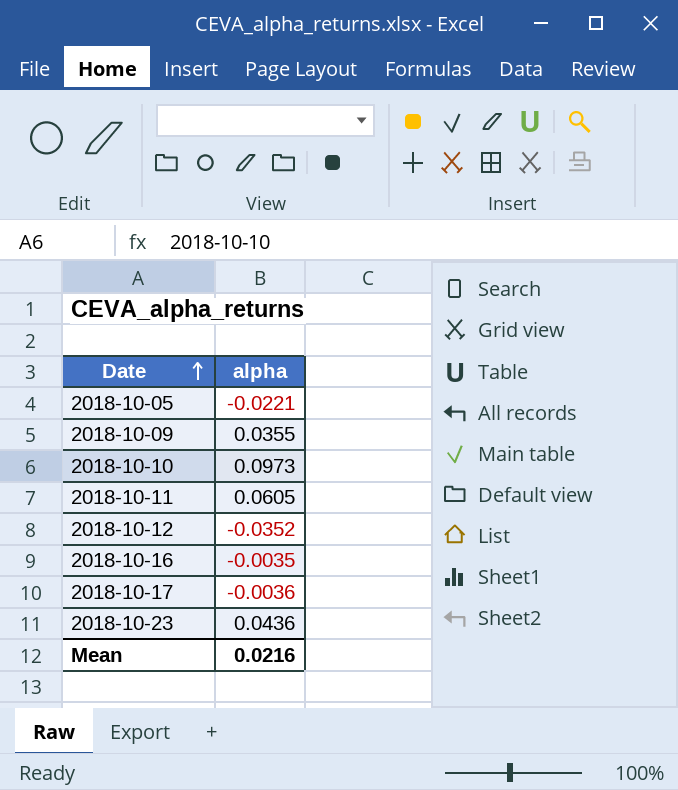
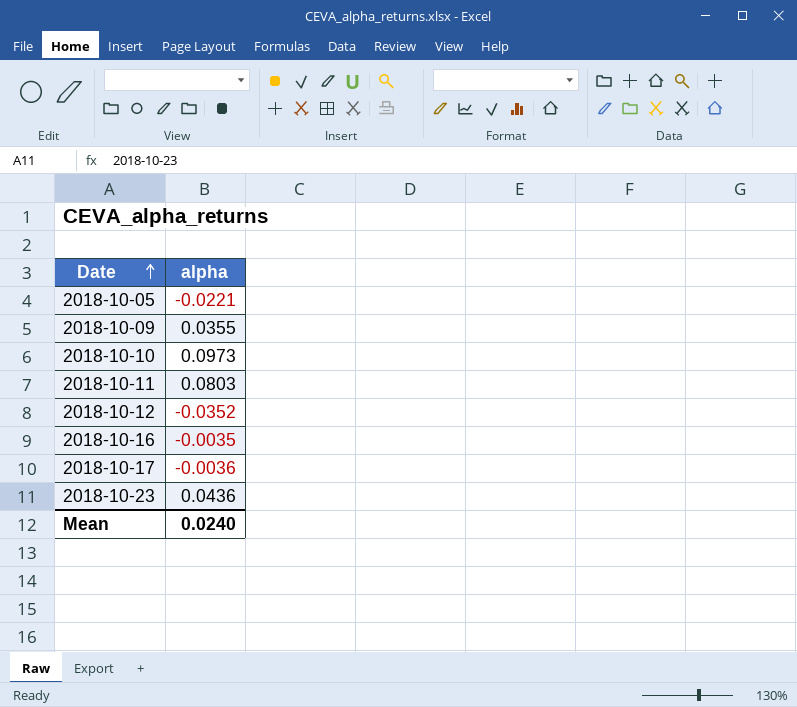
2018-10-11 | alpha: 0.0605 -> 0.0803
Mean | alpha: 0.0216 -> 0.0240

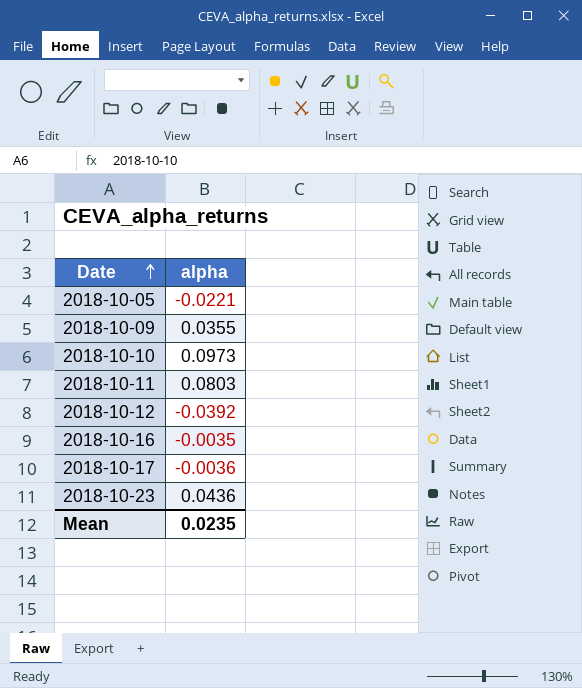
2018-10-12 | alpha: -0.0352 -> -0.0392
Mean | alpha: 0.0240 -> 0.0235

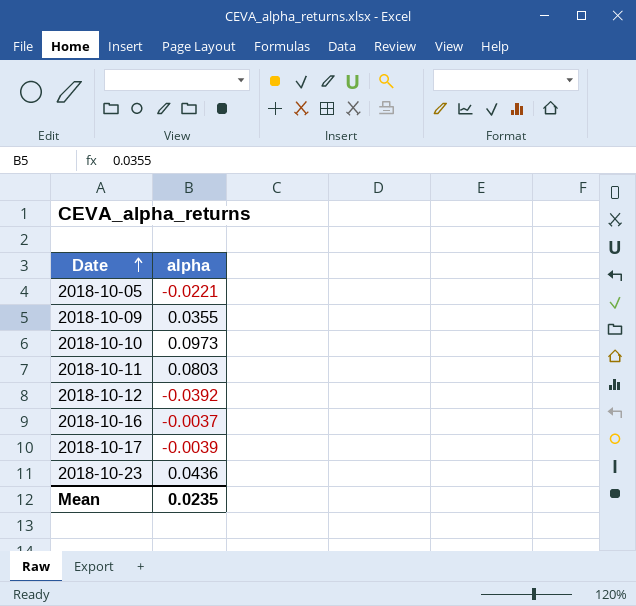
2018-10-16 | alpha: -0.0035 -> -0.0037
2018-10-17 | alpha: -0.0036 -> -0.0039

